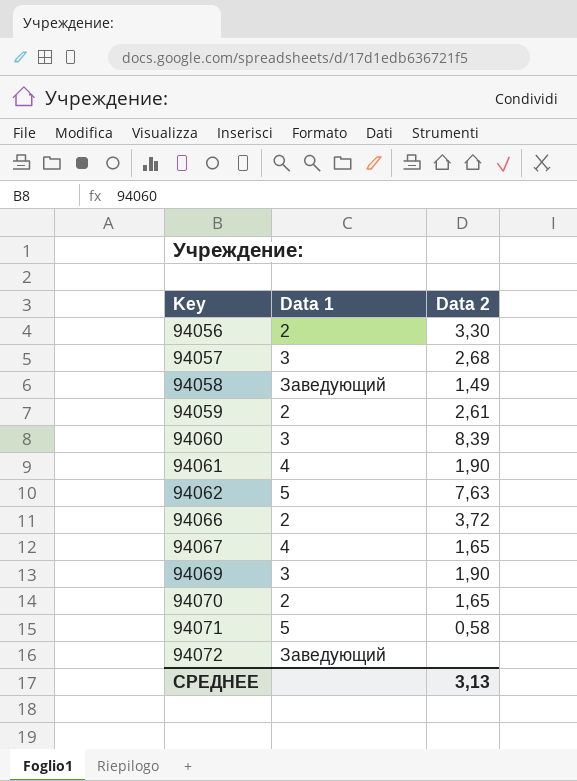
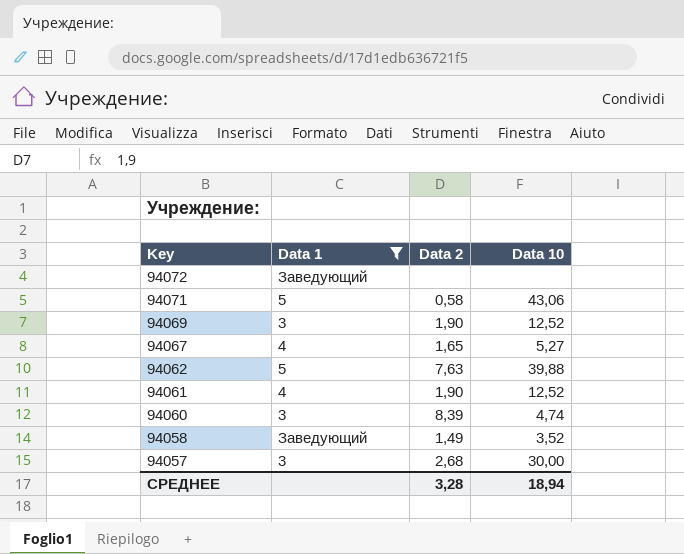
filter: none -> Data 1 != 2
row order: Key ascending -> Key descending
column Data 10 | position: none -> 4
СРЕДНЕЕ | Data 2: 3,13 -> 3,28

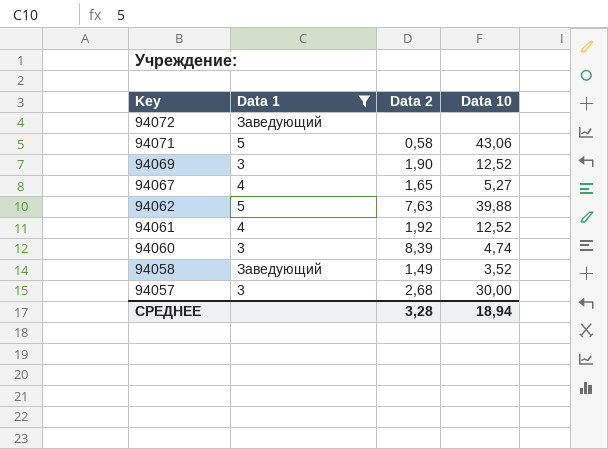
94061 | Data 2: 1,90 -> 1,92

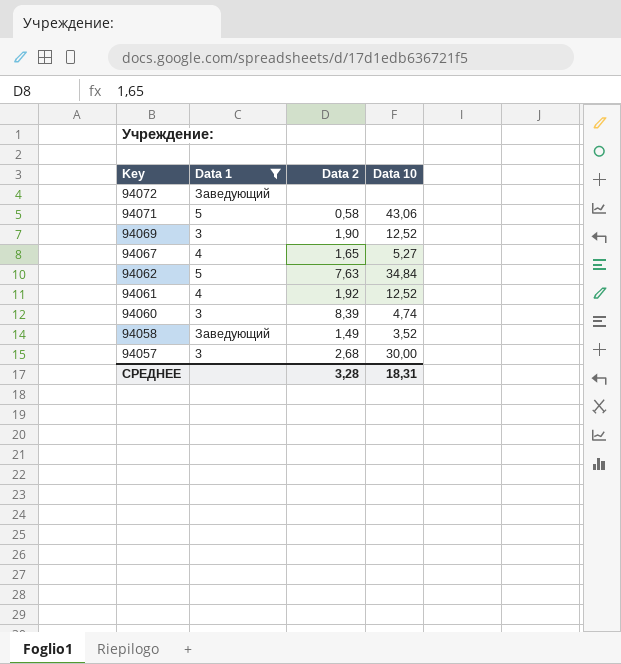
94062 | Data 10: 39,88 -> 34,84
СРЕДНЕЕ | Data 10: 18,94 -> 18,31

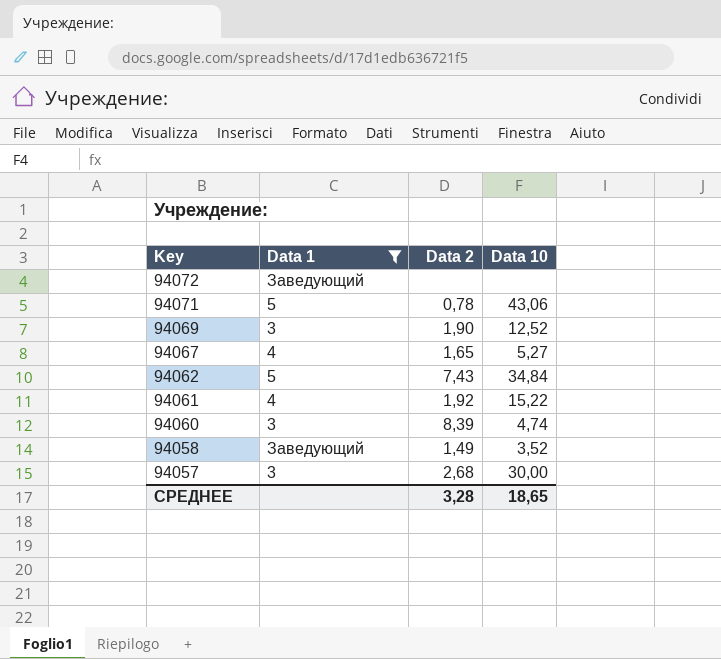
94071 | Data 2: 0,58 -> 0,78
94062 | Data 2: 7,63 -> 7,43
94061 | Data 10: 12,52 -> 15,22
СРЕДНЕЕ | Data 10: 18,31 -> 18,65

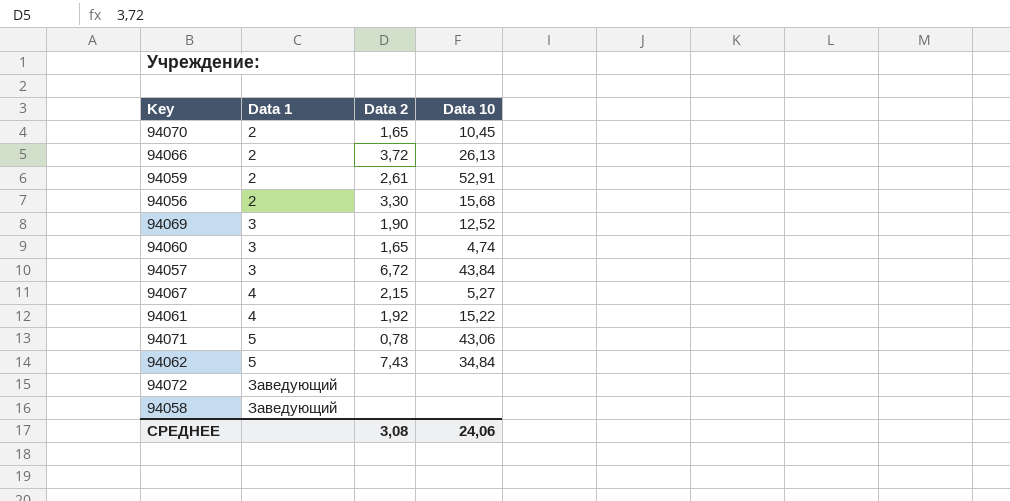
filter: Data 1 != 2 -> none
row order: Key descending -> Data 1 ascending
94060 | Data 2: 8,39 -> 1,65
94057 | Data 2: 2,68 -> 6,72
94057 | Data 10: 30,00 -> 43,84
94067 | Data 2: 1,65 -> 2,15
94058 | Data 2: 1,49 -> none
94058 | Data 10: 3,52 -> none
СРЕДНЕЕ | Data 2: 3,28 -> 3,08
СРЕДНЕЕ | Data 10: 18,65 -> 24,06

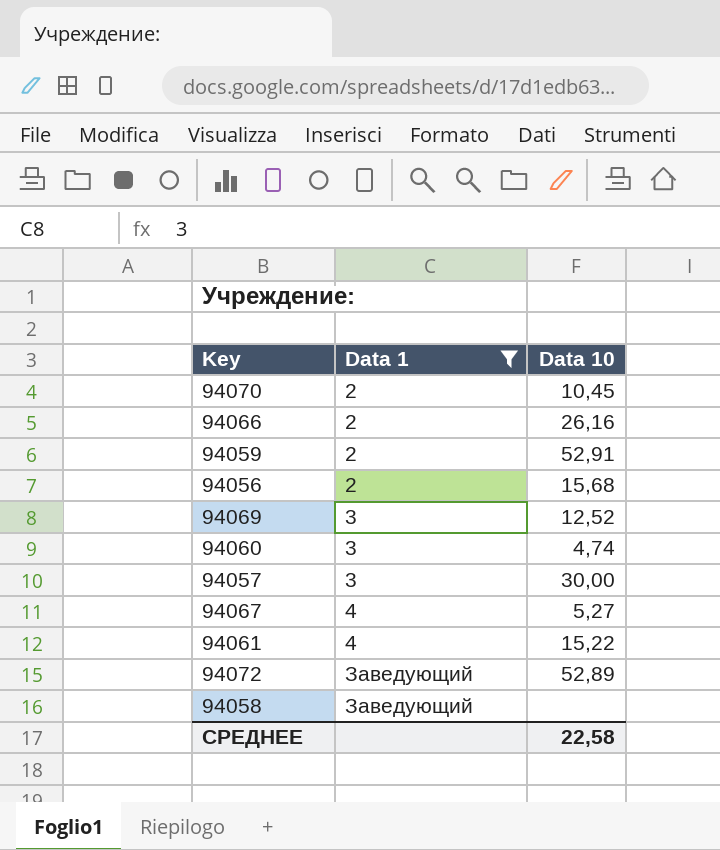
filter: none -> Data 1 != 5
column Data 2 | position: 3 -> none
94066 | Data 10: 26,13 -> 26,16
94057 | Data 10: 43,84 -> 30,00
94072 | Data 10: none -> 52,89
СРЕДНЕЕ | Data 10: 24,06 -> 22,58

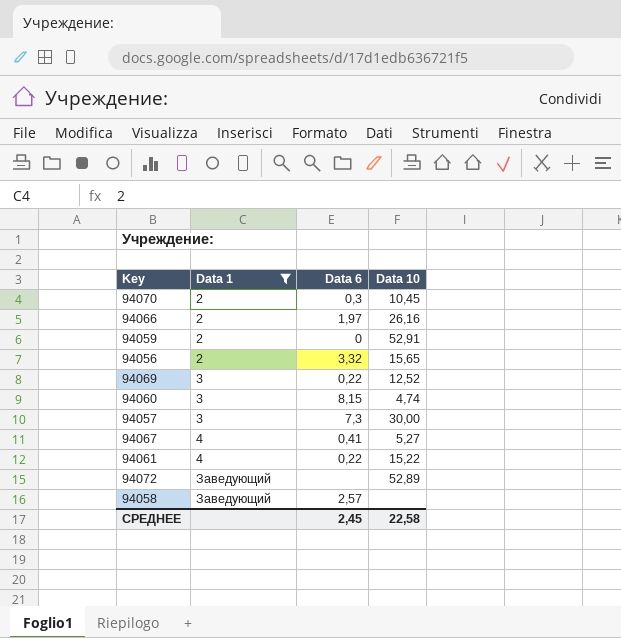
column Data 6 | position: none -> 3
94056 | Data 10: 15,68 -> 15,65

